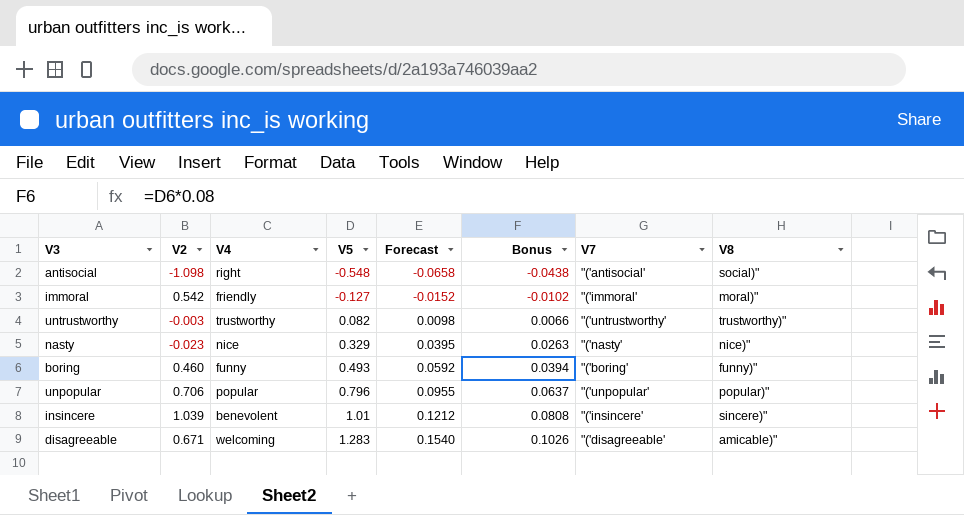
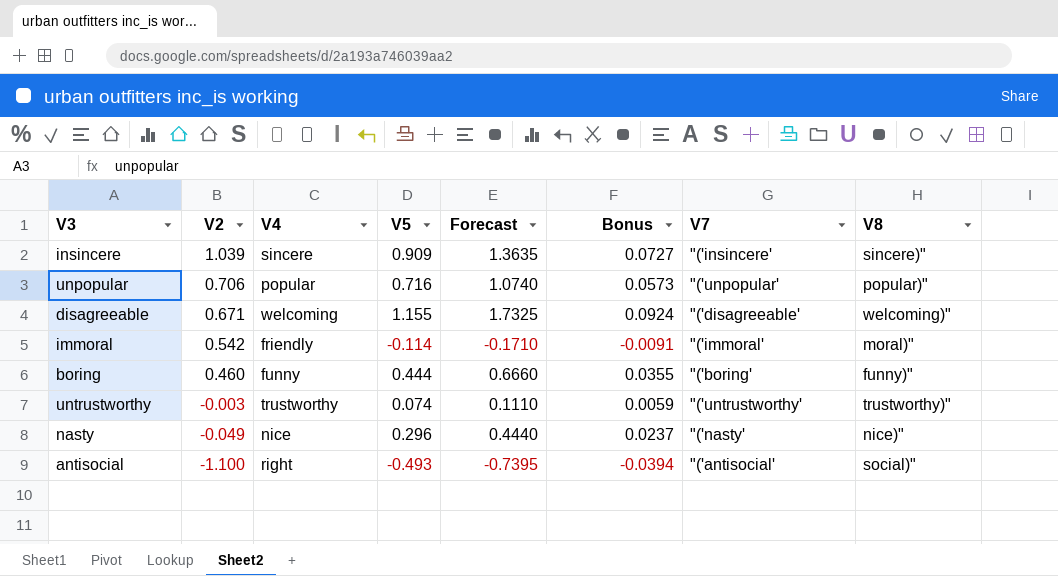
row order: V5 ascending -> V2 descending
column Forecast | formula: [V5] * 0.12 -> [V5] * 1.5
insincere | V4: benevolent -> sincere
insincere | V5: 1.01 -> 0.909
insincere | Bonus: 0.0808 -> 0.0727
unpopular | V5: 0.796 -> 0.716
unpopular | Bonus: 0.0637 -> 0.0573
disagreeable | V5: 1.283 -> 1.155
disagreeable | Bonus: 0.1026 -> 0.0924
disagreeable | V8: amicable)" -> welcoming)"
immoral | V5: -0.127 -> -0.114
immoral | Bonus: -0.0102 -> -0.0091
boring | V5: 0.493 -> 0.444
boring | Bonus: 0.0394 -> 0.0355
untrustworthy | V5: 0.082 -> 0.074
untrustworthy | Bonus: 0.0066 -> 0.0059
nasty | V2: -0.023 -> -0.049
nasty | V5: 0.329 -> 0.296
nasty | Bonus: 0.0263 -> 0.0237
antisocial | V2: -1.098 -> -1.100
antisocial | V5: -0.548 -> -0.493
antisocial | Bonus: -0.0438 -> -0.0394

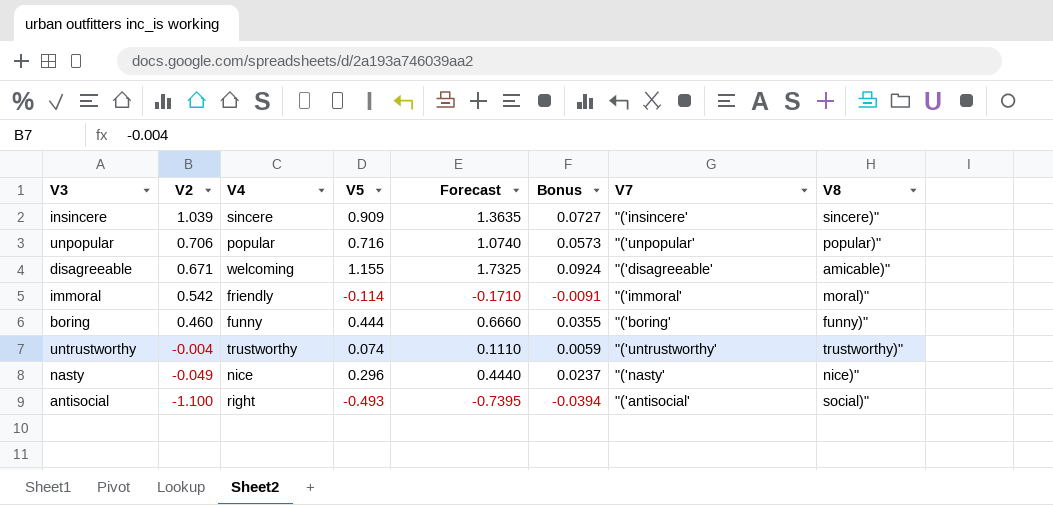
disagreeable | V8: welcoming)" -> amicable)"
untrustworthy | V2: -0.003 -> -0.004

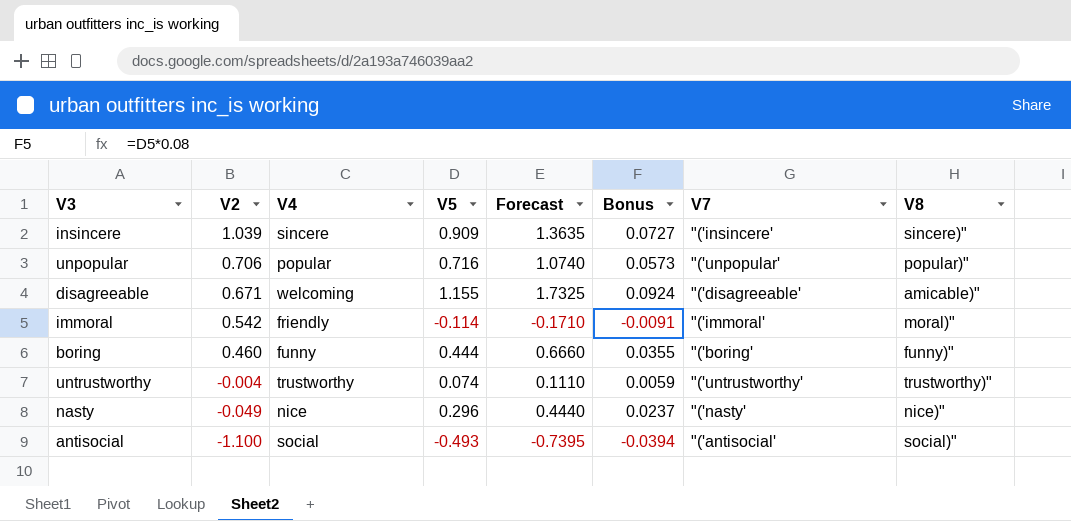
antisocial | V4: right -> social

